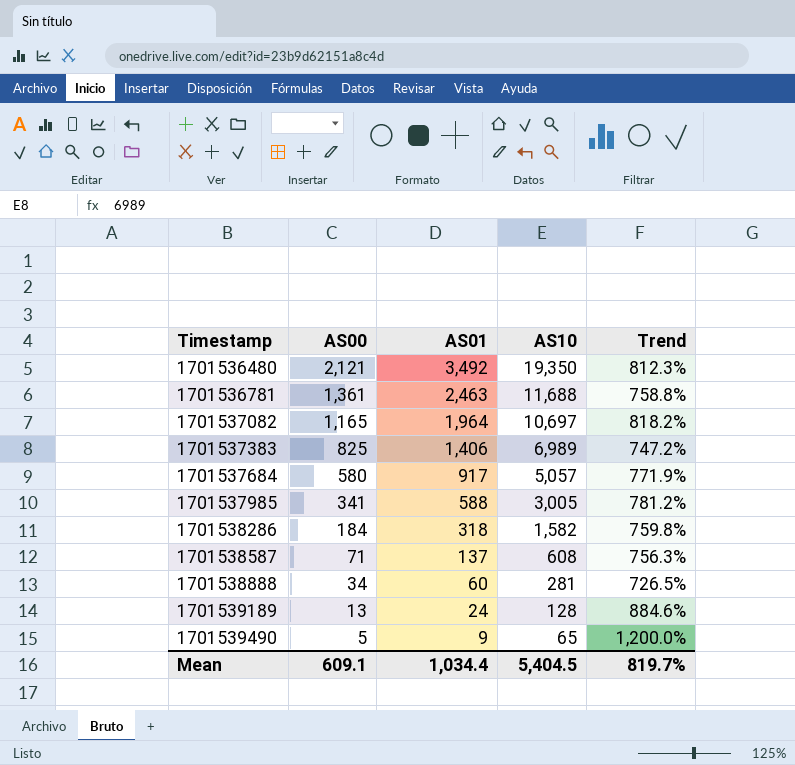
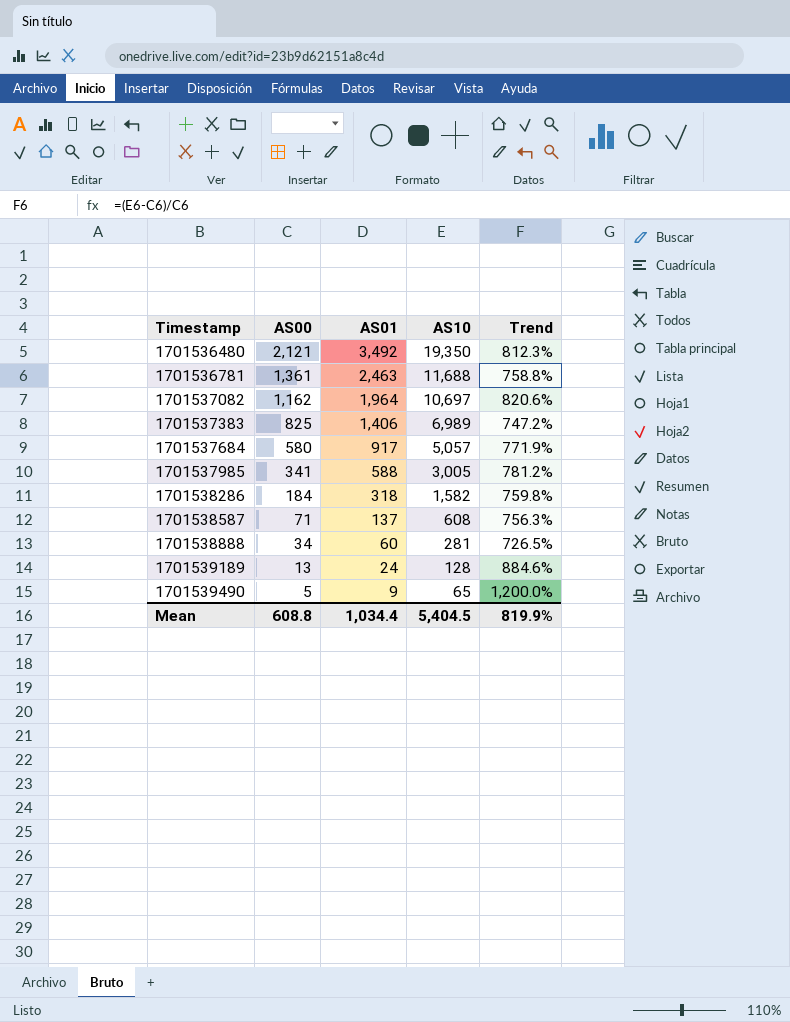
1701537082 | AS00: 1,165 -> 1,162
1701537082 | Trend: 818.2% -> 820.6%
Mean | AS00: 609.1 -> 608.8
Mean | Trend: 819.7% -> 819.9%

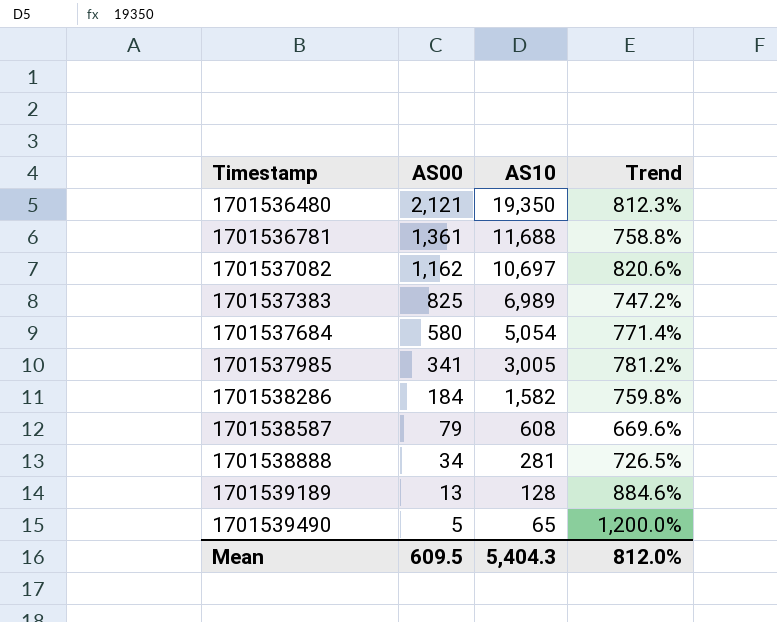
column AS01 | position: 3 -> none
1701537684 | AS10: 5,057 -> 5,054
1701537684 | Trend: 771.9% -> 771.4%
1701538587 | AS00: 71 -> 79
1701538587 | Trend: 756.3% -> 669.6%
Mean | AS00: 608.8 -> 609.5
Mean | AS10: 5,404.5 -> 5,404.3
Mean | Trend: 819.9% -> 812.0%

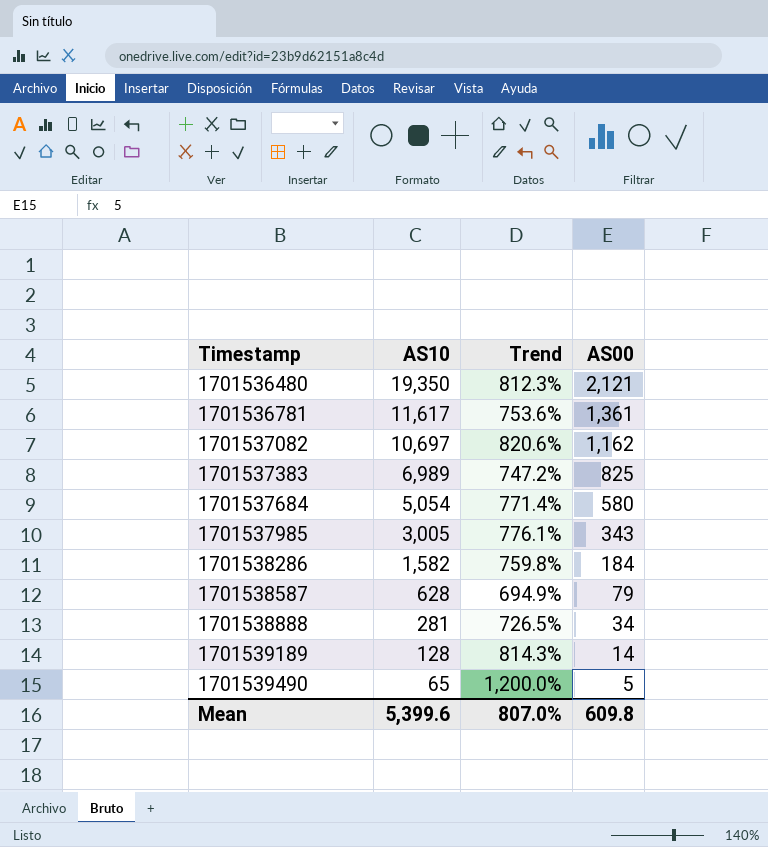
column AS00 | position: 2 -> 4
1701536781 | AS10: 11,688 -> 11,617
1701536781 | Trend: 758.8% -> 753.6%
1701537985 | Trend: 781.2% -> 776.1%
1701537985 | AS00: 341 -> 343
1701538587 | AS10: 608 -> 628
1701538587 | Trend: 669.6% -> 694.9%
1701539189 | Trend: 884.6% -> 814.3%
1701539189 | AS00: 13 -> 14
Mean | AS10: 5,404.3 -> 5,399.6
Mean | Trend: 812.0% -> 807.0%
Mean | AS00: 609.5 -> 609.8

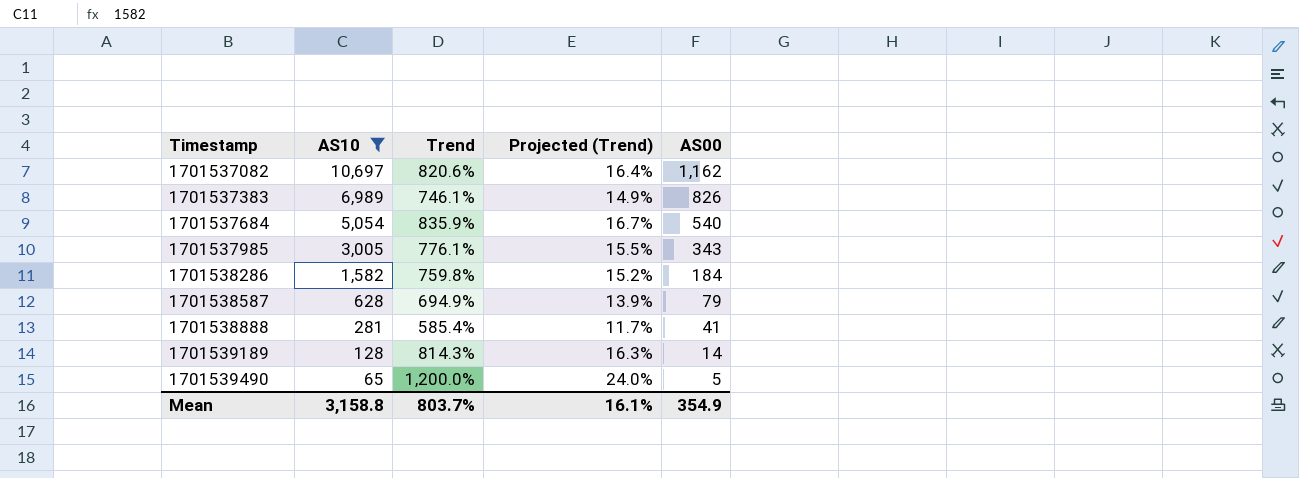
filter: none -> AS10 <= 10,697
column Projected (Trend) | formula: none -> [Trend] * 0.02
1701537383 | Trend: 747.2% -> 746.1%
1701537383 | AS00: 825 -> 826
1701537684 | Trend: 771.4% -> 835.9%
1701537684 | AS00: 580 -> 540
1701538888 | Trend: 726.5% -> 585.4%
1701538888 | AS00: 34 -> 41
Mean | AS10: 5,399.6 -> 3,158.8
Mean | Trend: 807.0% -> 803.7%
Mean | AS00: 609.8 -> 354.9

